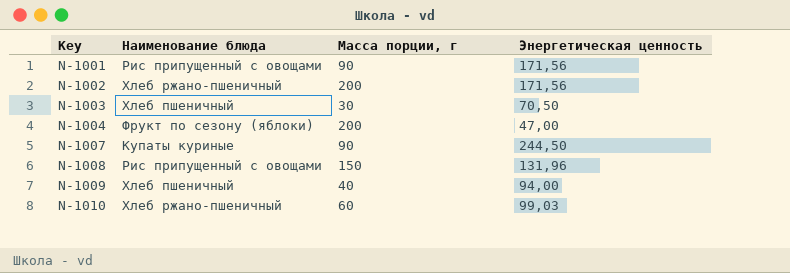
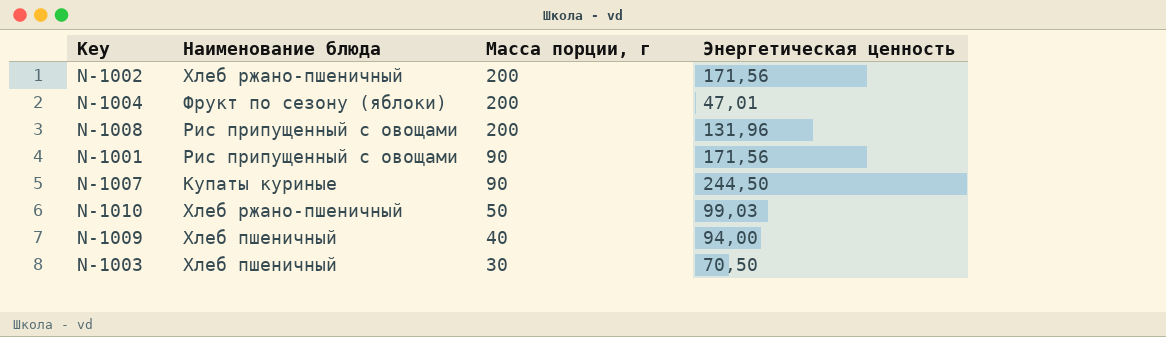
row order: Key ascending -> Масса порции, г descending
N-1004 | Энергетическая ценность: 47,00 -> 47,01
N-1008 | Масса порции, г: 150 -> 200
N-1010 | Масса порции, г: 60 -> 50

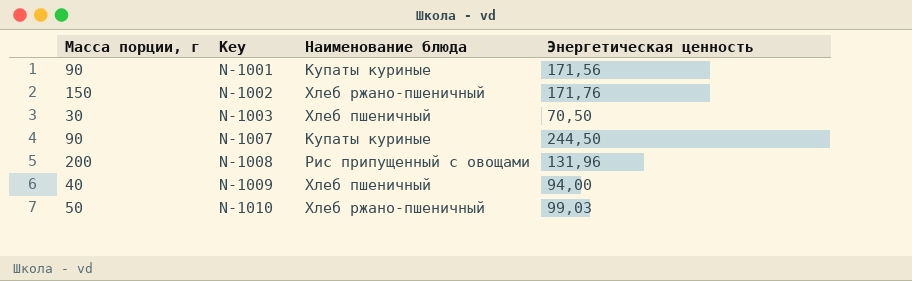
row order: Масса порции, г descending -> Key ascending
column Масса порции, г | position: 3 -> 1
row N-1004: Фрукт по сезону (яблоки) | 200 | 47,01 -> none
N-1001 | Наименование блюда: Рис припущенный с овощами -> Купаты куриные
N-1002 | Масса порции, г: 200 -> 150
N-1002 | Энергетическая ценность: 171,56 -> 171,76

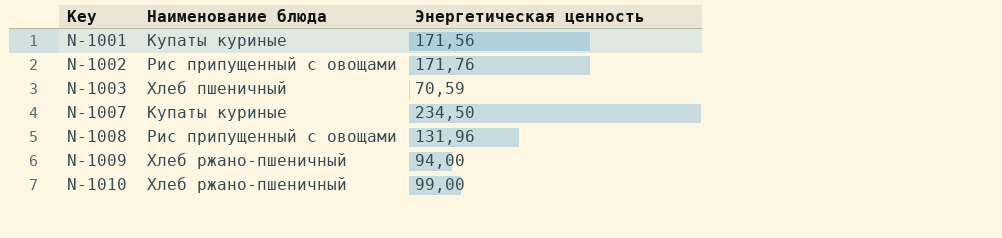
column Масса порции, г | position: 1 -> none
N-1002 | Наименование блюда: Хлеб ржано-пшеничный -> Рис припущенный с овощами
N-1003 | Энергетическая ценность: 70,50 -> 70,59
N-1007 | Энергетическая ценность: 244,50 -> 234,50
N-1009 | Наименование блюда: Хлеб пшеничный -> Хлеб ржано-пшеничный
N-1010 | Энергетическая ценность: 99,03 -> 99,00

